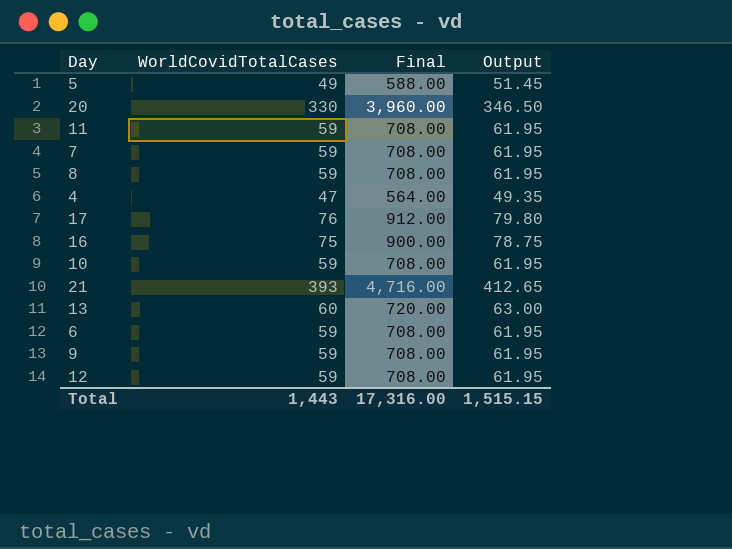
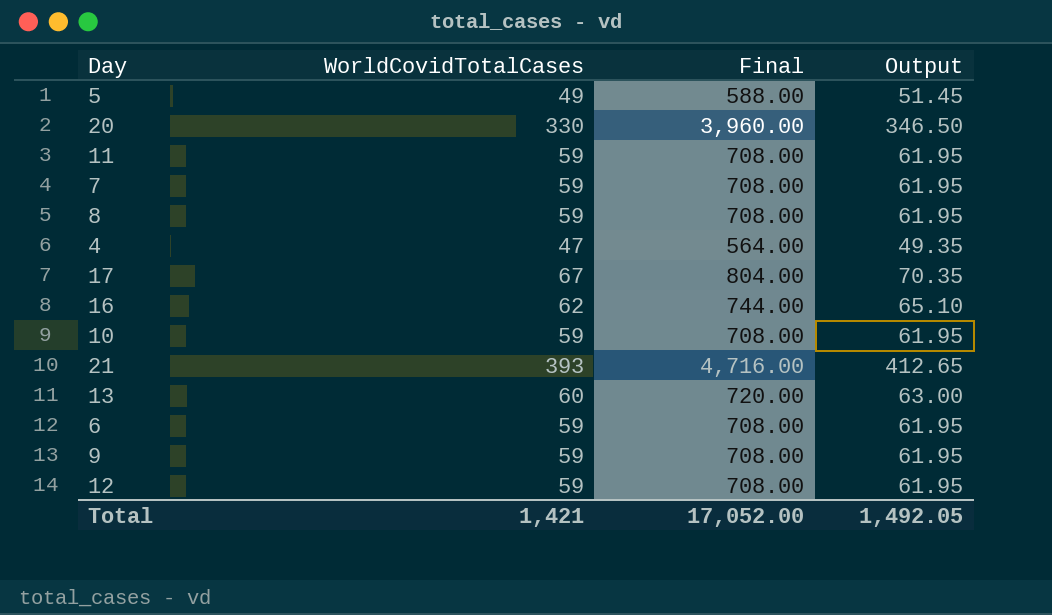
17 | WorldCovidTotalCases: 76 -> 67
17 | Final: 912.00 -> 804.00
17 | Output: 79.80 -> 70.35
16 | WorldCovidTotalCases: 75 -> 62
16 | Final: 900.00 -> 744.00
16 | Output: 78.75 -> 65.10
Total | WorldCovidTotalCases: 1,443 -> 1,421
Total | Final: 17,316.00 -> 17,052.00
Total | Output: 1,515.15 -> 1,492.05

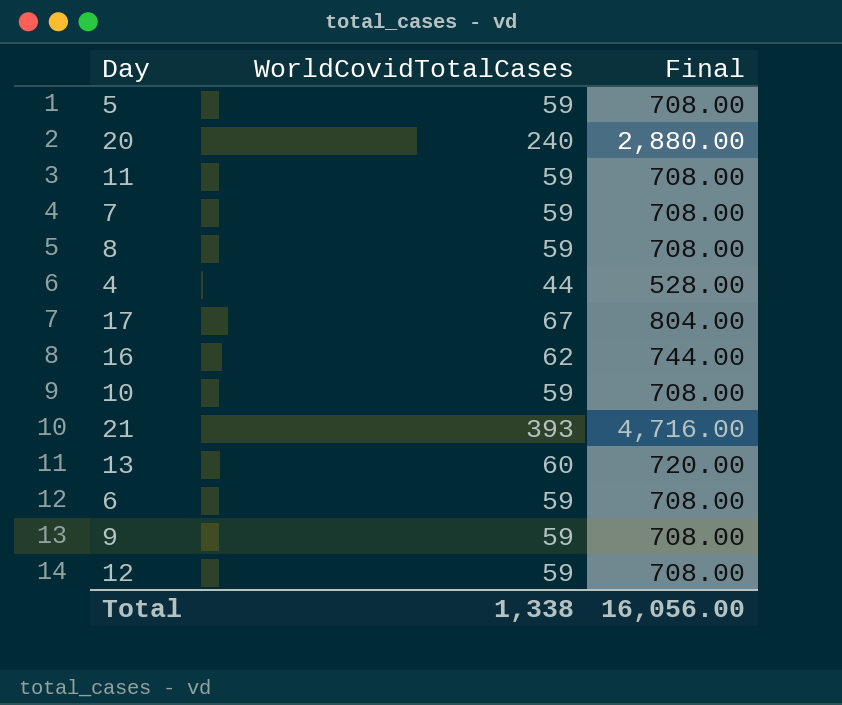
column Output | formula: [WorldCovidTotalCases] * 1.05 -> none
5 | WorldCovidTotalCases: 49 -> 59
5 | Final: 588.00 -> 708.00
20 | WorldCovidTotalCases: 330 -> 240
20 | Final: 3,960.00 -> 2,880.00
4 | WorldCovidTotalCases: 47 -> 44
4 | Final: 564.00 -> 528.00
Total | WorldCovidTotalCases: 1,421 -> 1,338
Total | Final: 17,052.00 -> 16,056.00

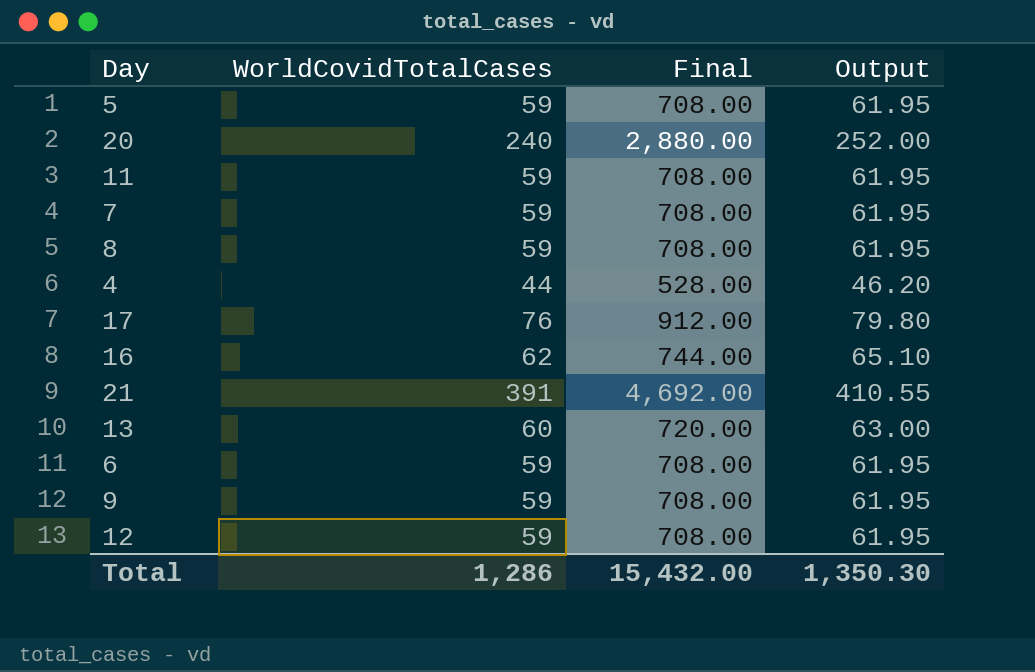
column Output | formula: none -> [WorldCovidTotalCases] * 1.05
row 10: 59 | 708.00 -> none
17 | WorldCovidTotalCases: 67 -> 76
17 | Final: 804.00 -> 912.00
21 | WorldCovidTotalCases: 393 -> 391
21 | Final: 4,716.00 -> 4,692.00
Total | WorldCovidTotalCases: 1,338 -> 1,286
Total | Final: 16,056.00 -> 15,432.00

